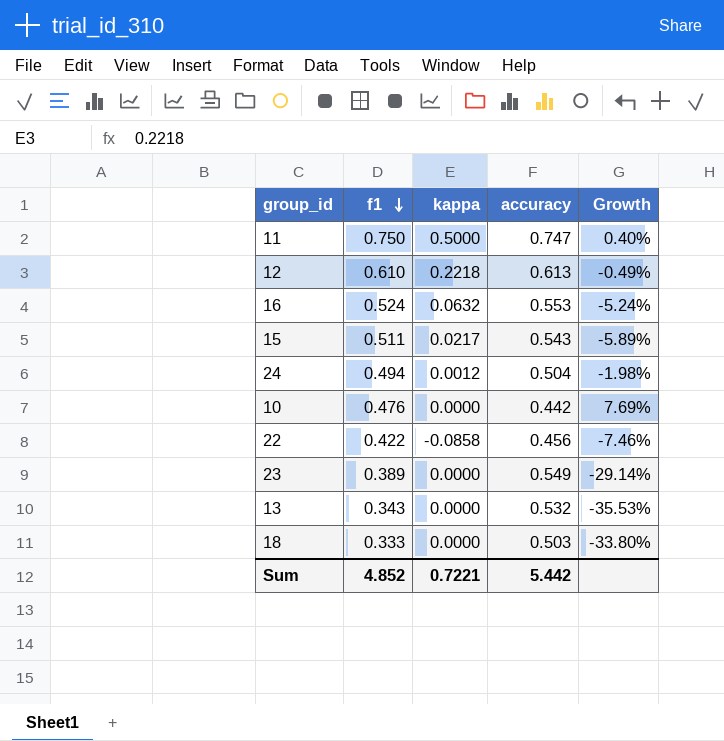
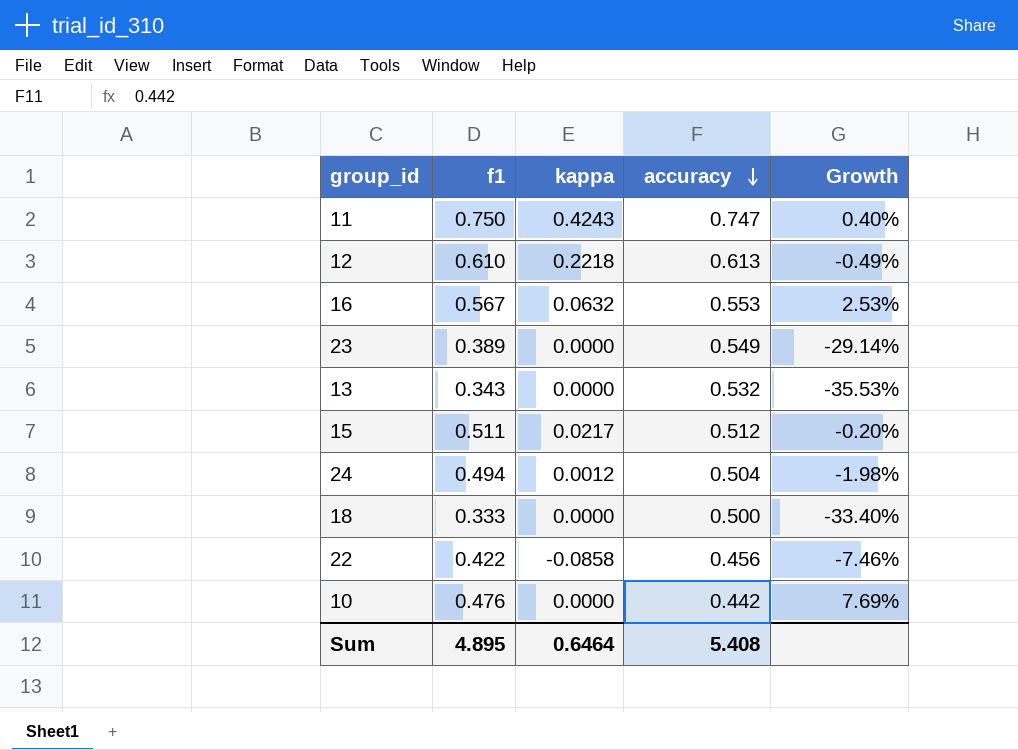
row order: f1 descending -> accuracy descending
11 | kappa: 0.5000 -> 0.4243
16 | f1: 0.524 -> 0.567
16 | Growth: -5.24% -> 2.53%
15 | accuracy: 0.543 -> 0.512
15 | Growth: -5.89% -> -0.20%
18 | accuracy: 0.503 -> 0.500
18 | Growth: -33.80% -> -33.40%
Sum | f1: 4.852 -> 4.895
Sum | kappa: 0.7221 -> 0.6464
Sum | accuracy: 5.442 -> 5.408

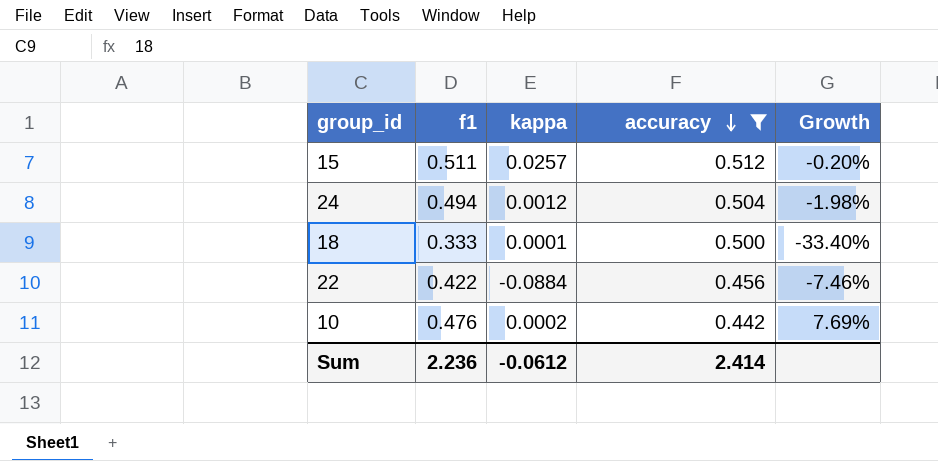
filter: none -> accuracy <= 0.512
15 | kappa: 0.0217 -> 0.0257
18 | kappa: 0.0000 -> 0.0001
22 | kappa: -0.0858 -> -0.0884
10 | kappa: 0.0000 -> 0.0002
Sum | f1: 4.895 -> 2.236
Sum | kappa: 0.6464 -> -0.0612
Sum | accuracy: 5.408 -> 2.414

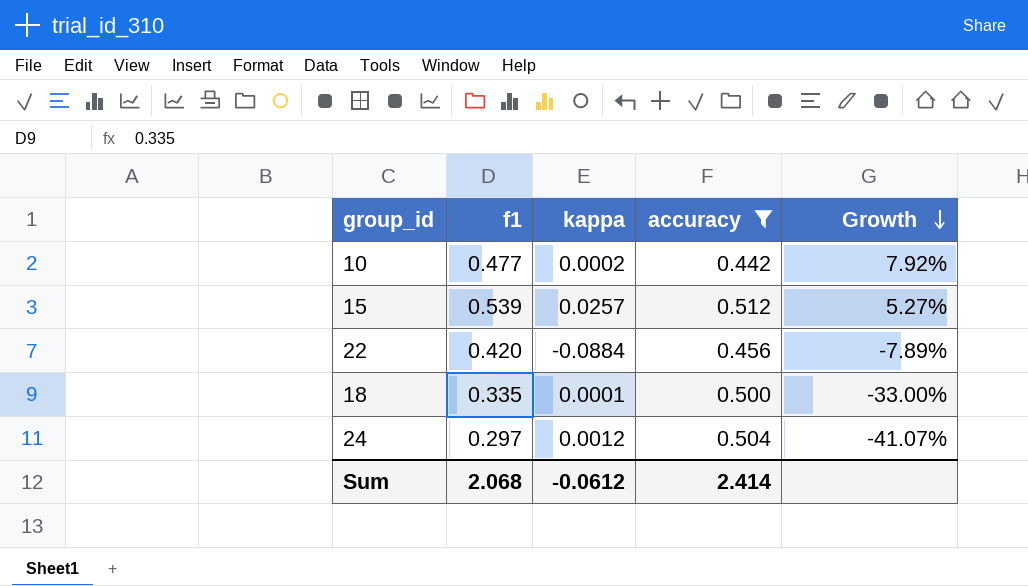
row order: accuracy descending -> Growth descending
10 | f1: 0.476 -> 0.477
10 | Growth: 7.69% -> 7.92%
15 | f1: 0.511 -> 0.539
15 | Growth: -0.20% -> 5.27%
22 | f1: 0.422 -> 0.420
22 | Growth: -7.46% -> -7.89%
18 | f1: 0.333 -> 0.335
18 | Growth: -33.40% -> -33.00%
24 | f1: 0.494 -> 0.297
24 | Growth: -1.98% -> -41.07%
Sum | f1: 2.236 -> 2.068

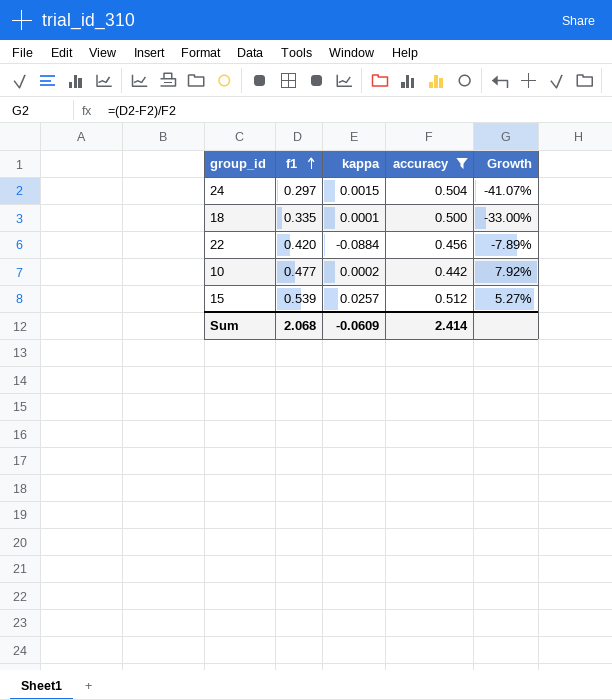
row order: Growth descending -> f1 ascending
24 | kappa: 0.0012 -> 0.0015
Sum | kappa: -0.0612 -> -0.0609

